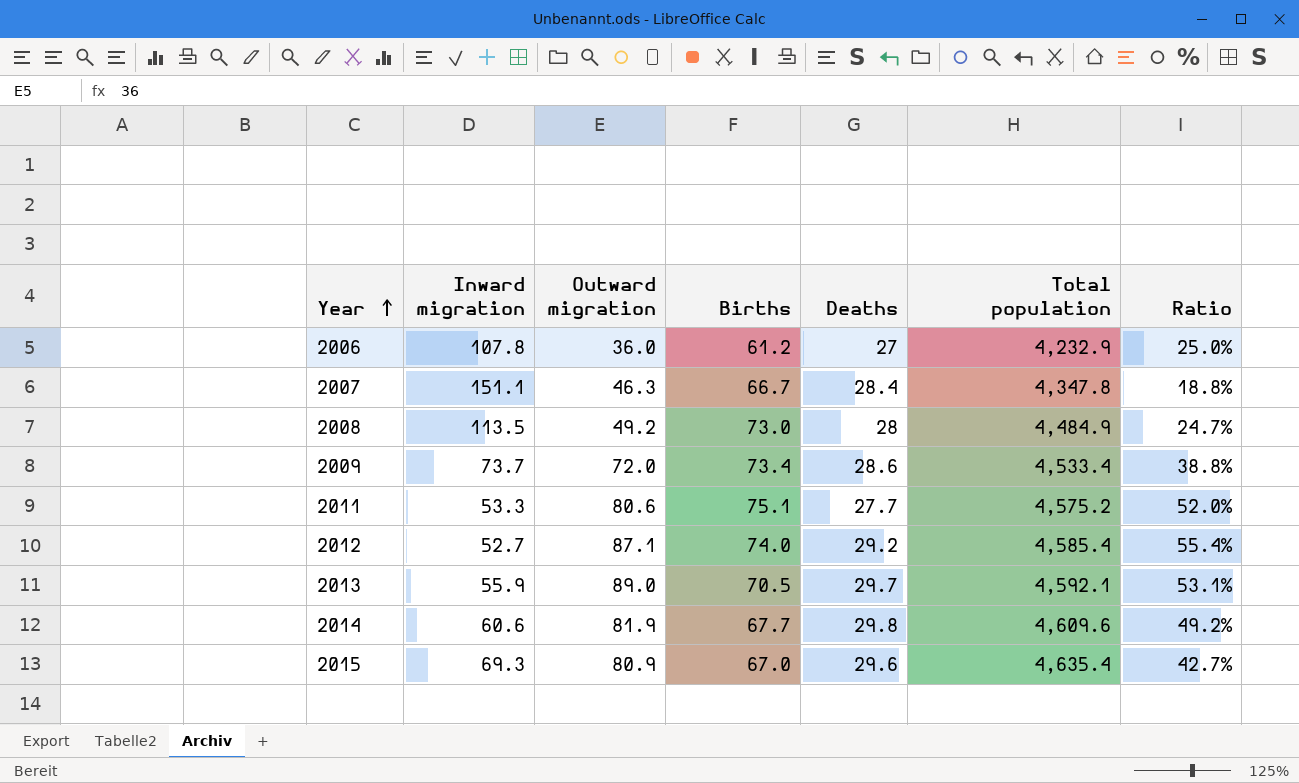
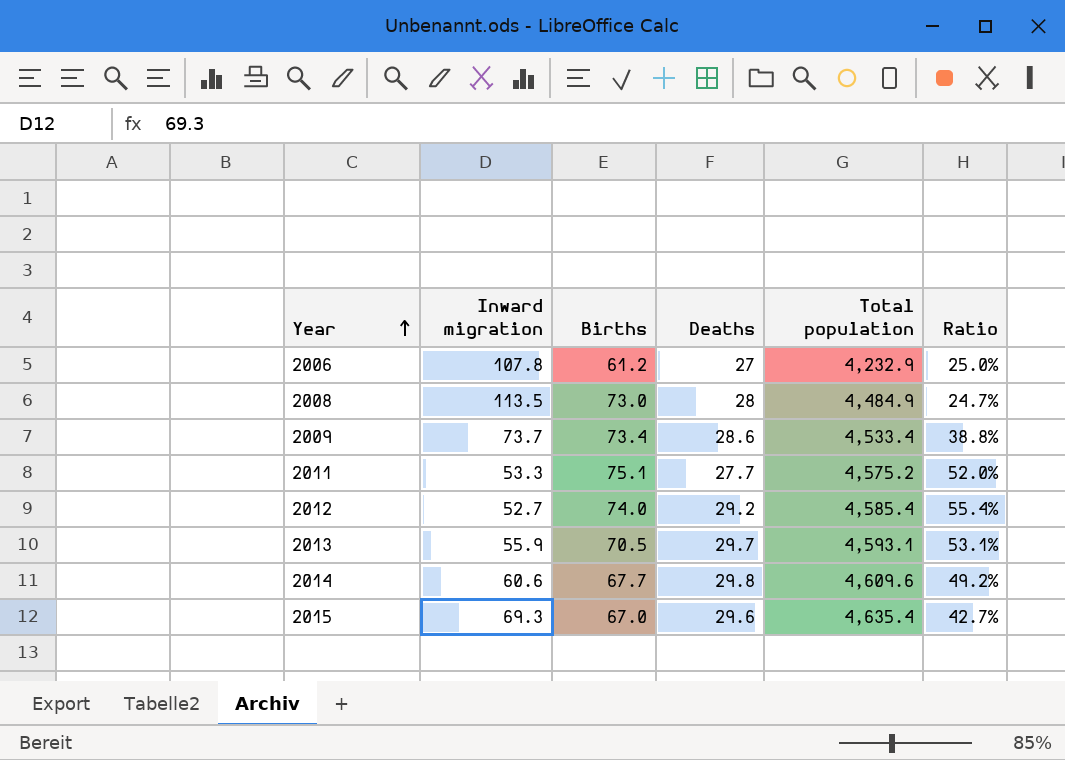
column Outward migration | position: 3 -> none
row 2007: 151.1 | 46.3 | 66.7 | 28.4 | 4,347.8 | 18.8% -> none
2013 | Total population: 4,592.1 -> 4,593.1

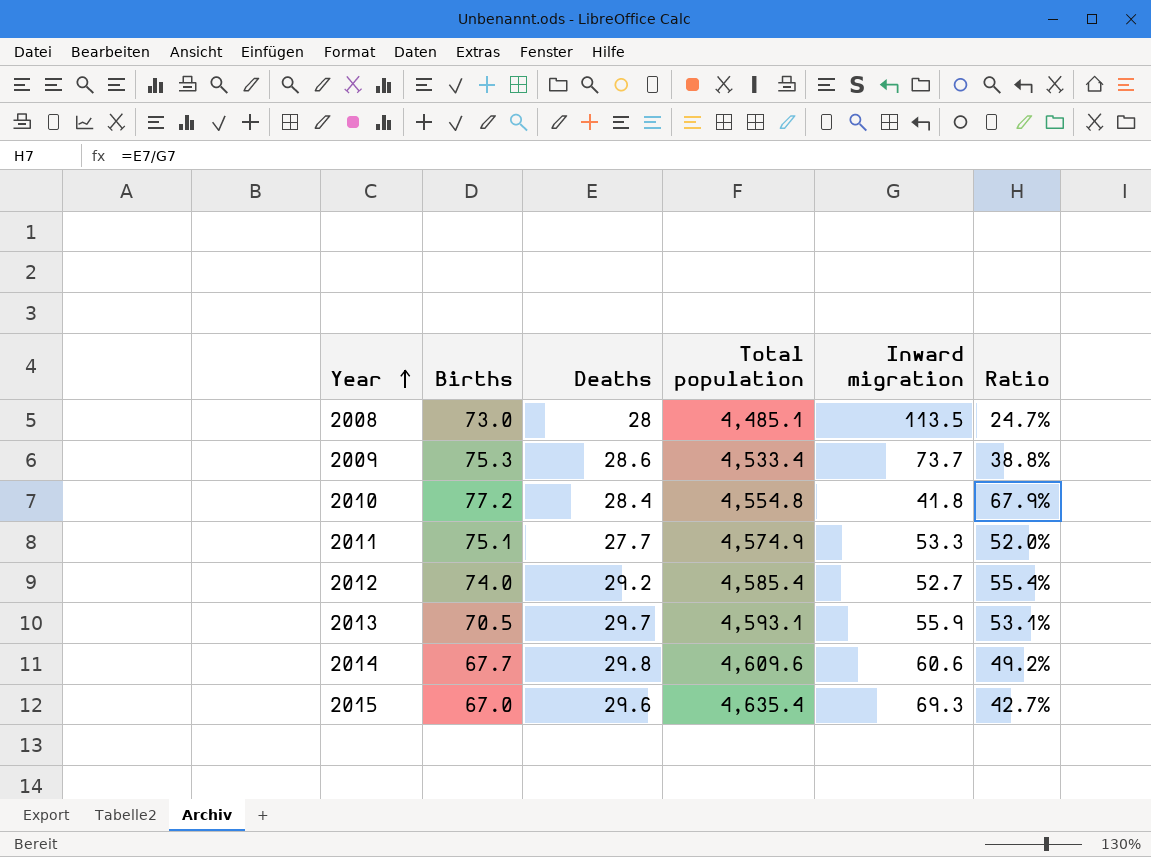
column Inward migration | position: 2 -> 5
row 2006: 107.8 | 61.2 | 27 | 4,232.9 | 25.0% -> none
2008 | Total population: 4,484.9 -> 4,485.1
2009 | Births: 73.4 -> 75.3
row 2010: none -> 77.2 | 28.4 | 4,554.8 | 41.8 | 67.9%
2011 | Total population: 4,575.2 -> 4,574.9

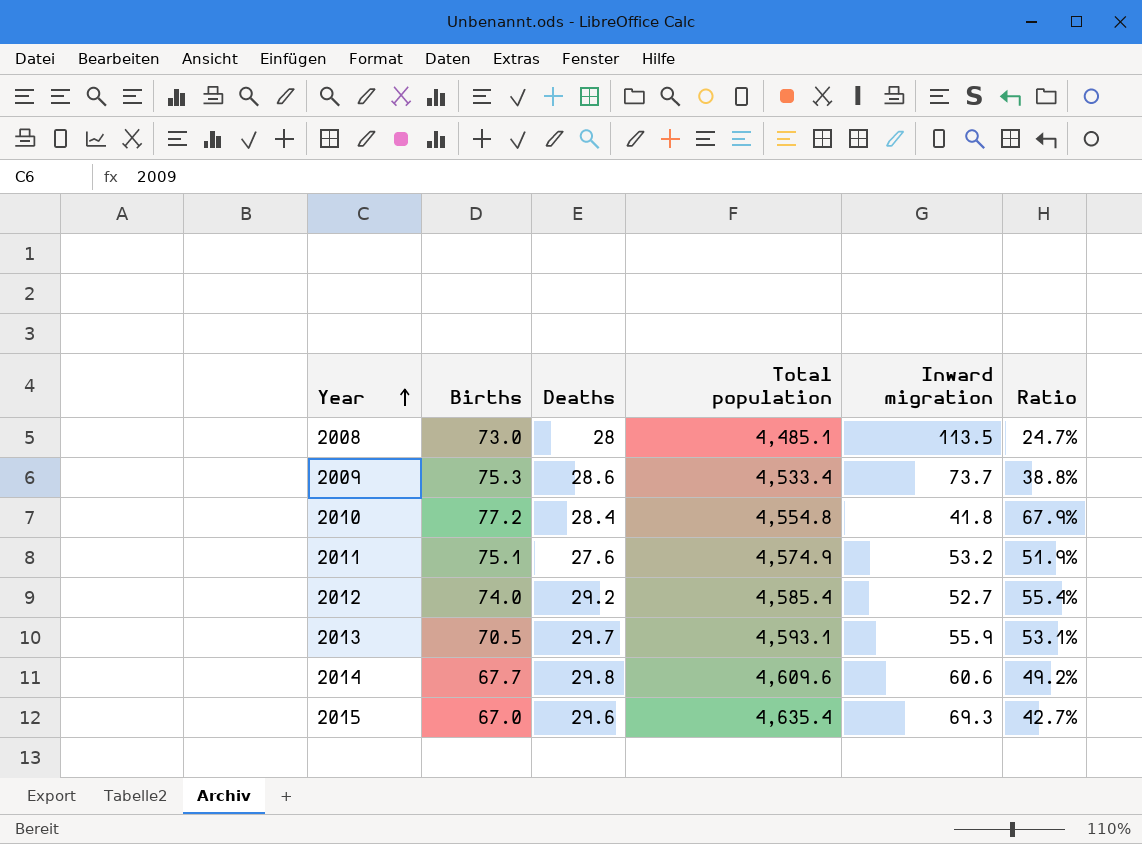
2011 | Deaths: 27.7 -> 27.6
2011 | Inward migration: 53.3 -> 53.2
2011 | Ratio: 52.0% -> 51.9%

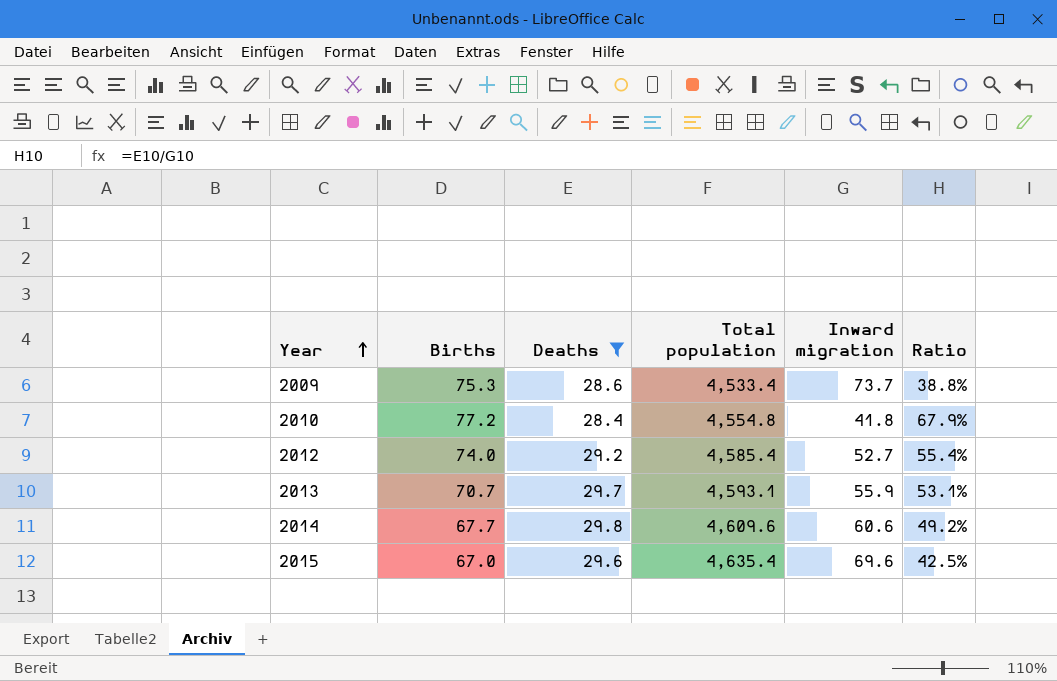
filter: none -> Deaths >= 28.4
2013 | Births: 70.5 -> 70.7
2015 | Inward migration: 69.3 -> 69.6
2015 | Ratio: 42.7% -> 42.5%

